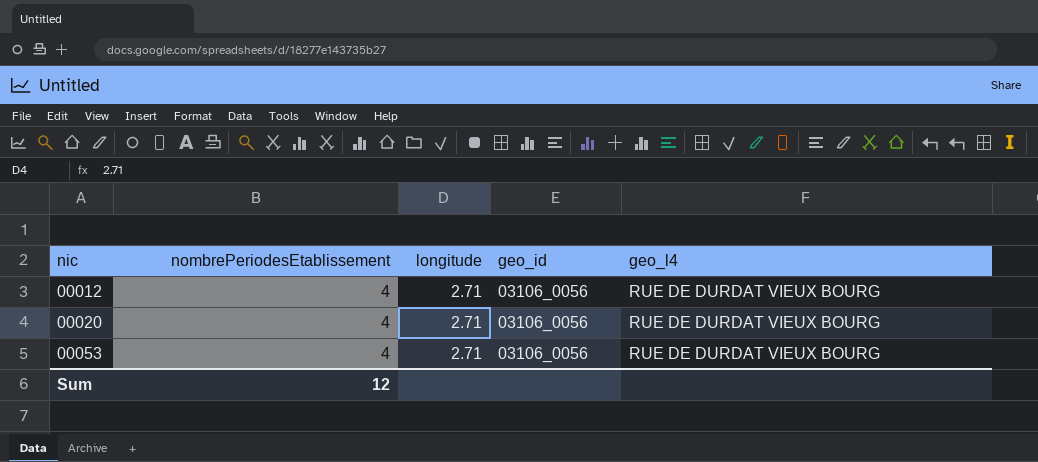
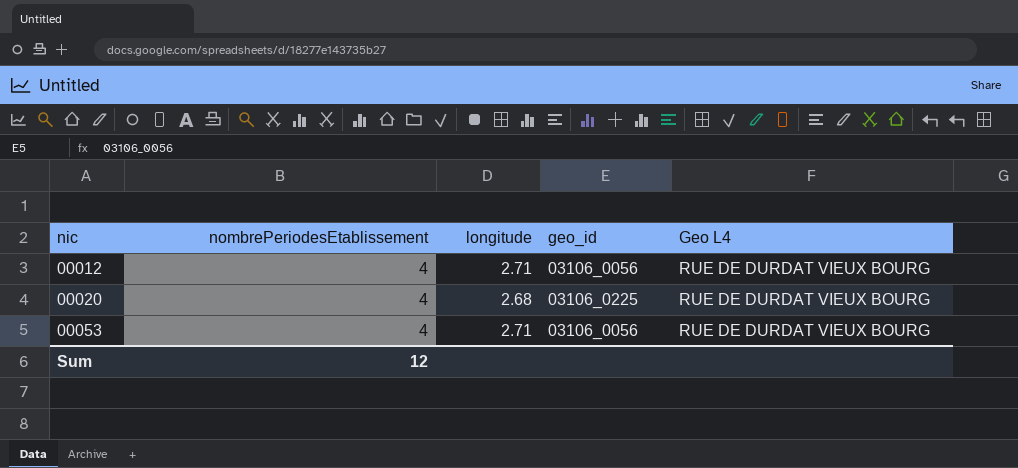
column name: geo_l4 -> Geo L4
00020 | longitude: 2.71 -> 2.68
00020 | geo_id: 03106_0056 -> 03106_0225

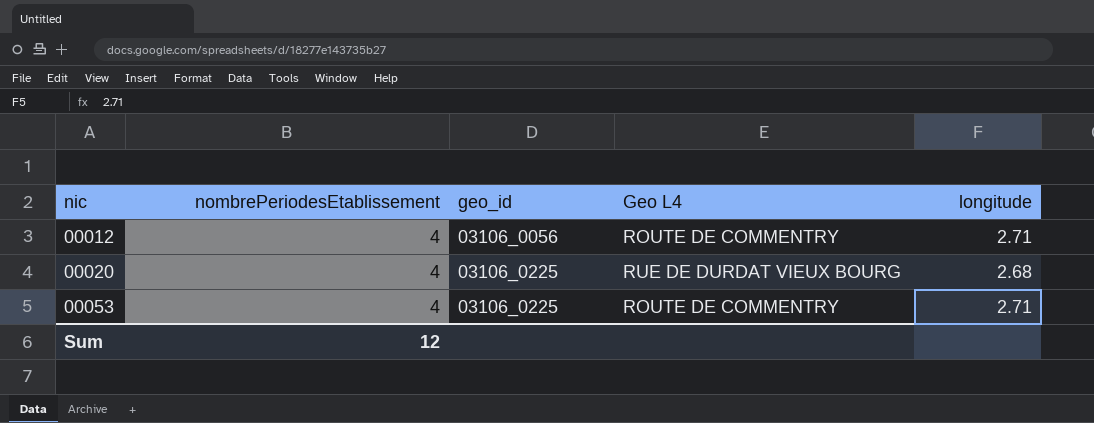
column longitude | position: 3 -> 5
00012 | Geo L4: RUE DE DURDAT VIEUX BOURG -> ROUTE DE COMMENTRY
00053 | geo_id: 03106_0056 -> 03106_0225
00053 | Geo L4: RUE DE DURDAT VIEUX BOURG -> ROUTE DE COMMENTRY

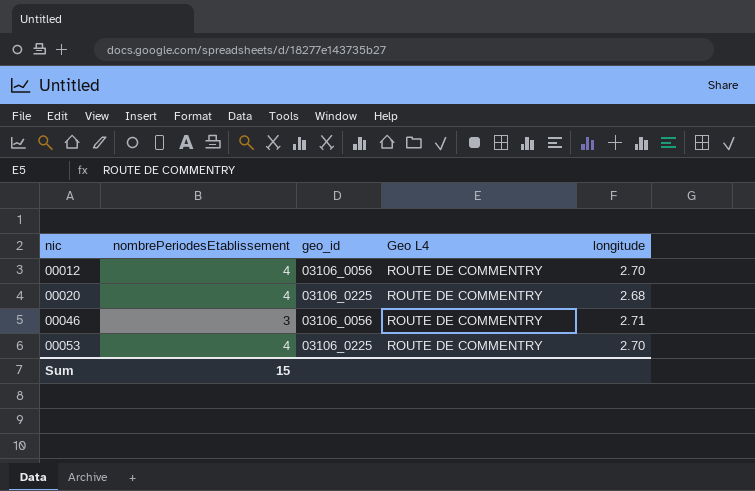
00012 | longitude: 2.71 -> 2.70
00020 | Geo L4: RUE DE DURDAT VIEUX BOURG -> ROUTE DE COMMENTRY
row 00046: none -> 3 | 03106_0056 | ROUTE DE COMMENTRY | 2.71
00053 | longitude: 2.71 -> 2.70
Sum | nombrePeriodesEtablissement: 12 -> 15

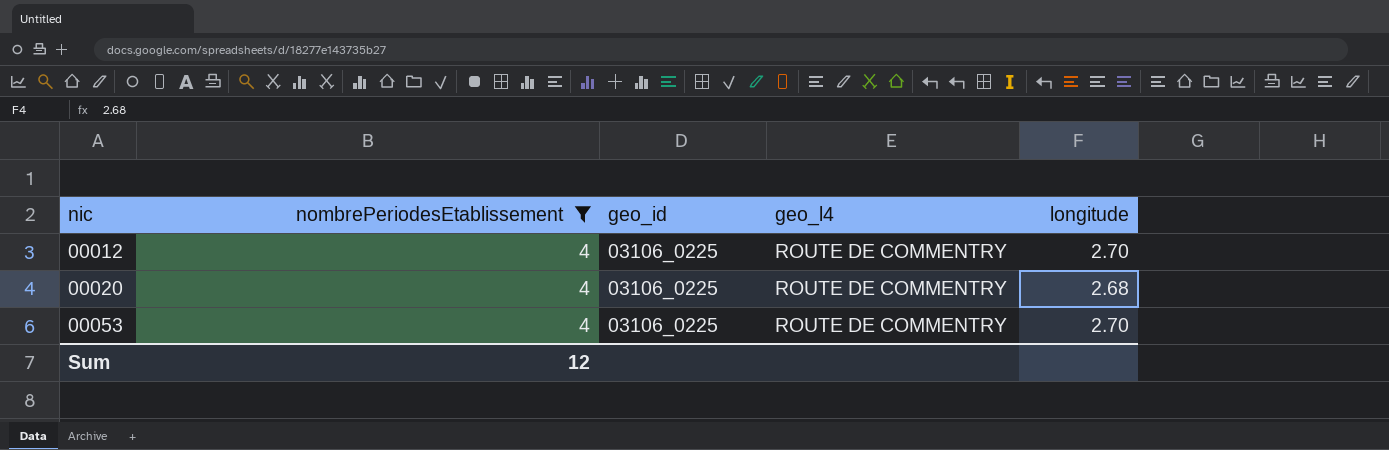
filter: none -> nombrePeriodesEtablissement = 4
column name: Geo L4 -> geo_l4
00012 | geo_id: 03106_0056 -> 03106_0225
Sum | nombrePeriodesEtablissement: 15 -> 12

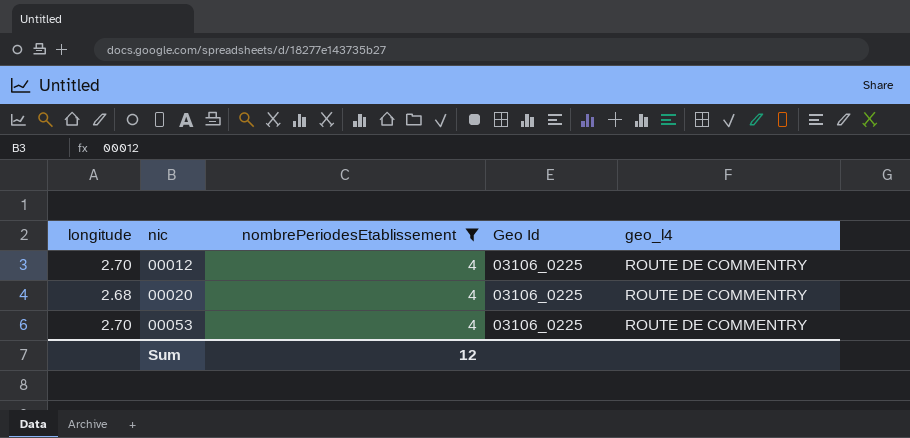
column longitude | position: 5 -> 1
column name: geo_id -> Geo Id

